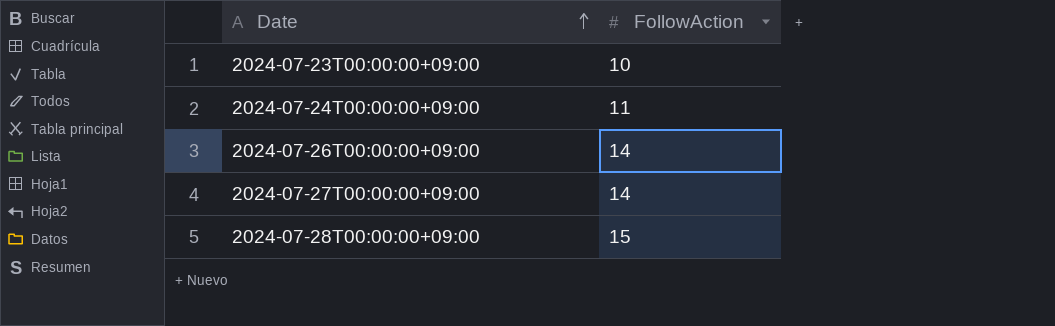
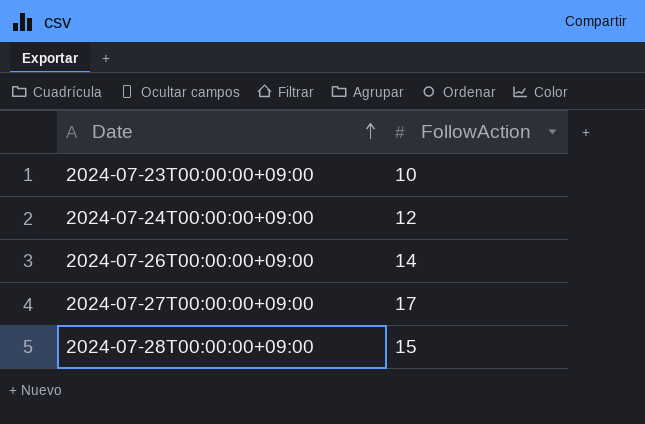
2024-07-24T00:00:00+09:00 | FollowAction: 11 -> 12
2024-07-27T00:00:00+09:00 | FollowAction: 14 -> 17

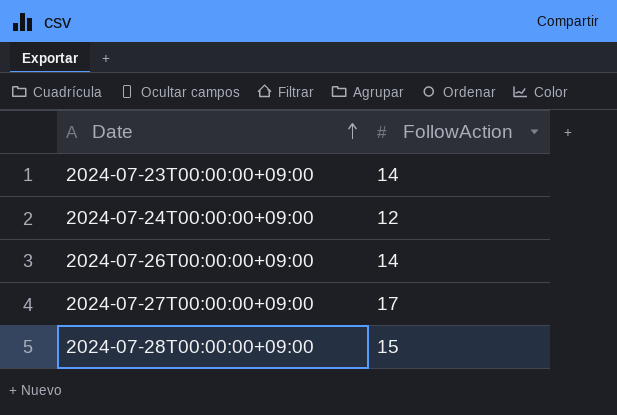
2024-07-23T00:00:00+09:00 | FollowAction: 10 -> 14

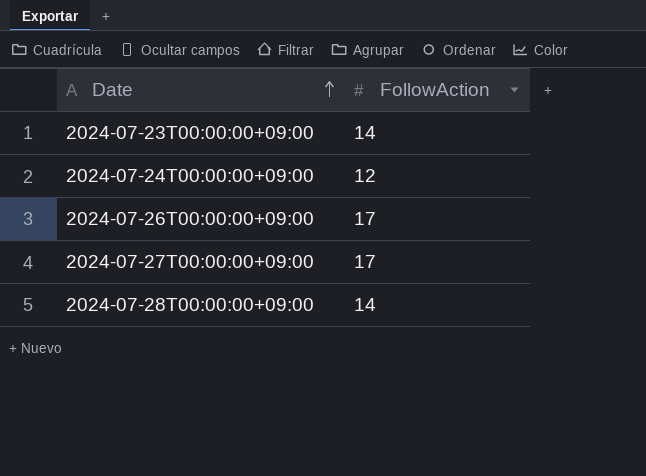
2024-07-26T00:00:00+09:00 | FollowAction: 14 -> 17
2024-07-28T00:00:00+09:00 | FollowAction: 15 -> 14

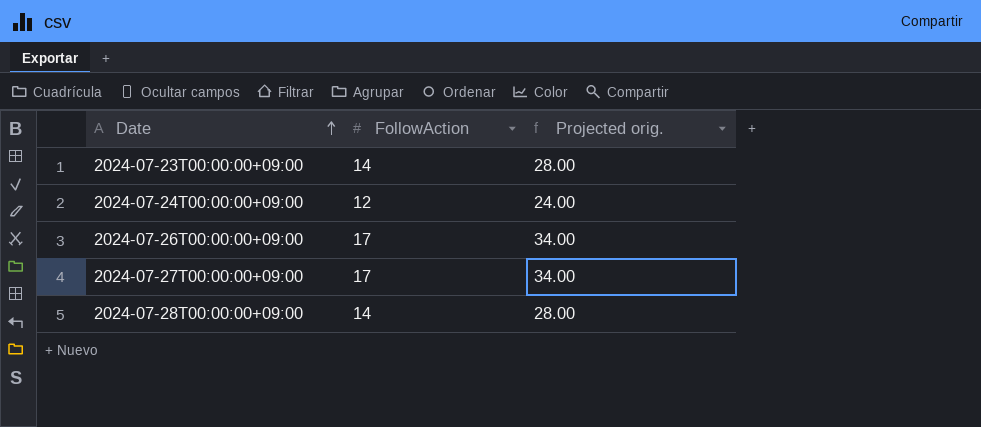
column Projected orig. | formula: none -> [FollowAction] * 2

